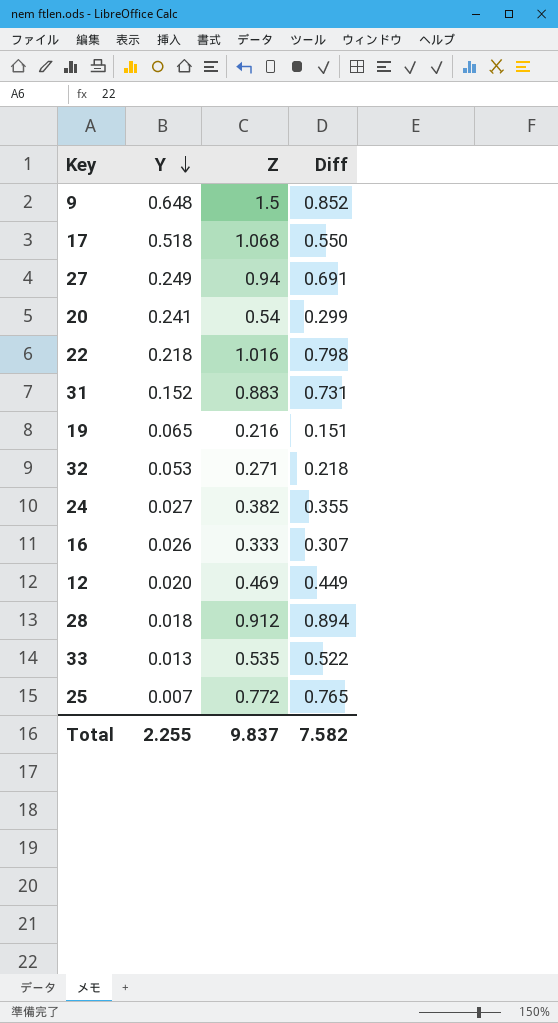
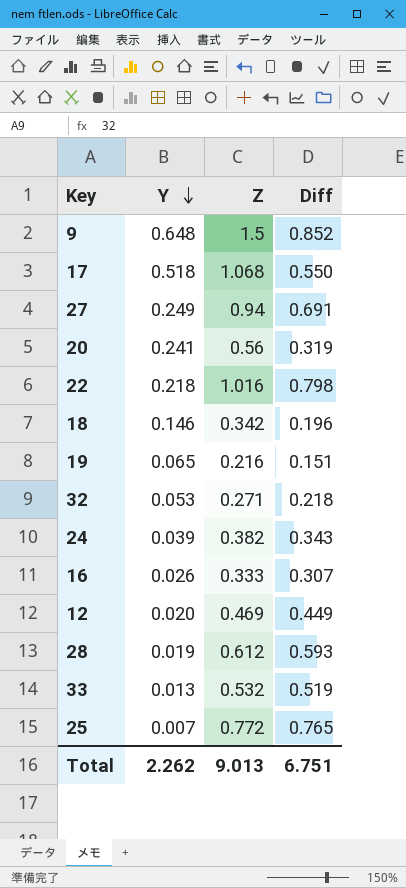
row 31: 0.152 | 0.883 | 0.731 -> none
20 | Z: 0.54 -> 0.56
20 | Diff: 0.299 -> 0.319
row 18: none -> 0.146 | 0.342 | 0.196
24 | Y: 0.027 -> 0.039
24 | Diff: 0.355 -> 0.343
28 | Y: 0.018 -> 0.019
28 | Z: 0.912 -> 0.612
28 | Diff: 0.894 -> 0.593
33 | Z: 0.535 -> 0.532
33 | Diff: 0.522 -> 0.519
Total | Y: 2.255 -> 2.262
Total | Z: 9.837 -> 9.013
Total | Diff: 7.582 -> 6.751

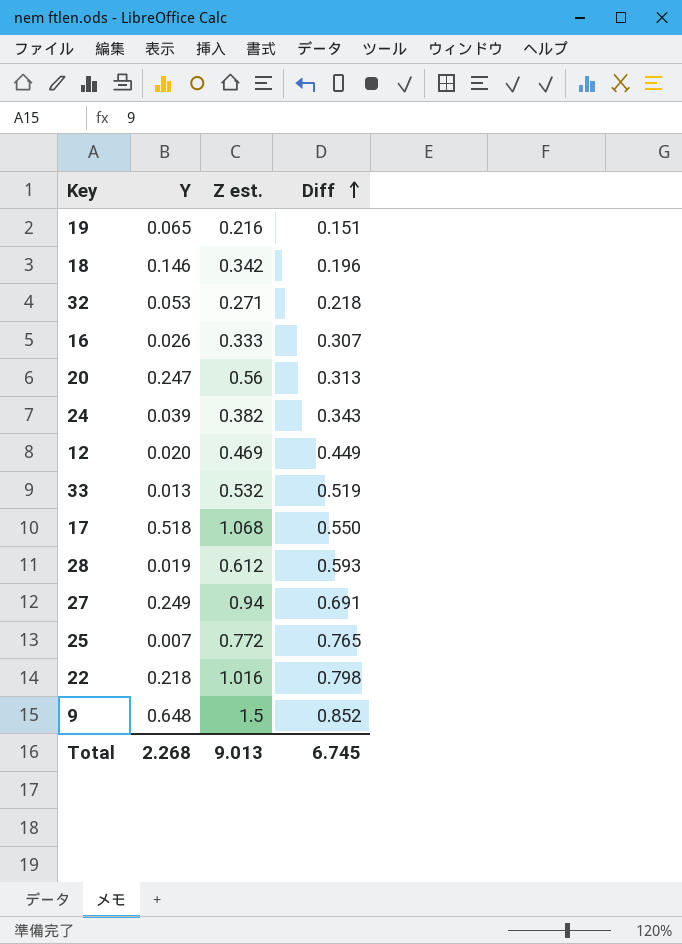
row order: Y descending -> Diff ascending
column name: Z -> Z est.
20 | Y: 0.241 -> 0.247
20 | Diff: 0.319 -> 0.313
Total | Y: 2.262 -> 2.268
Total | Diff: 6.751 -> 6.745

